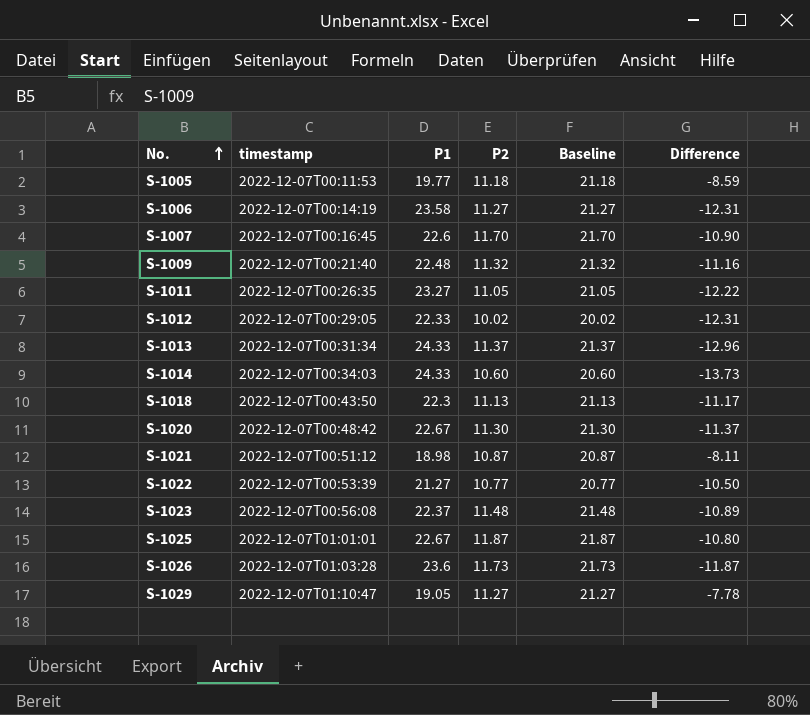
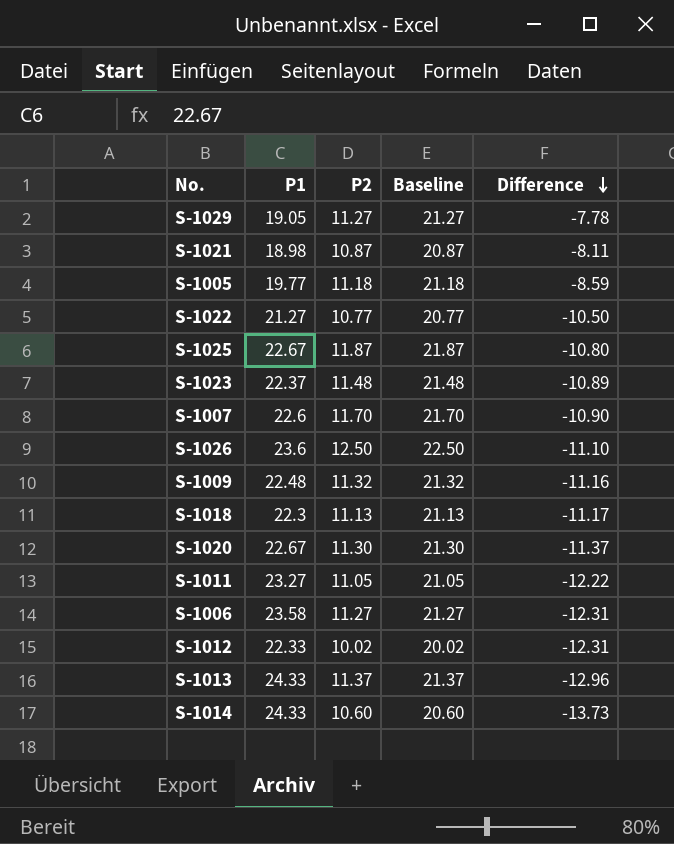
row order: No. ascending -> Difference descending
column timestamp | position: 2 -> none
S-1026 | P2: 11.73 -> 12.50
S-1026 | Baseline: 21.73 -> 22.50
S-1026 | Difference: -11.87 -> -11.10

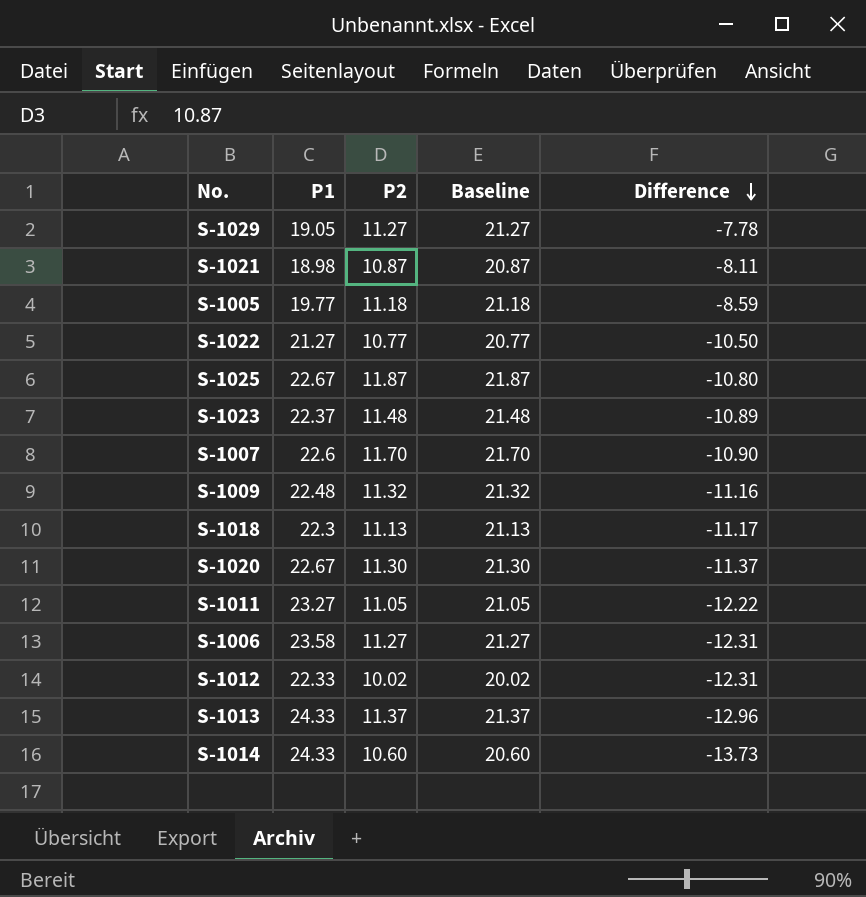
row S-1026: 23.6 | 12.50 | 22.50 | -11.10 -> none

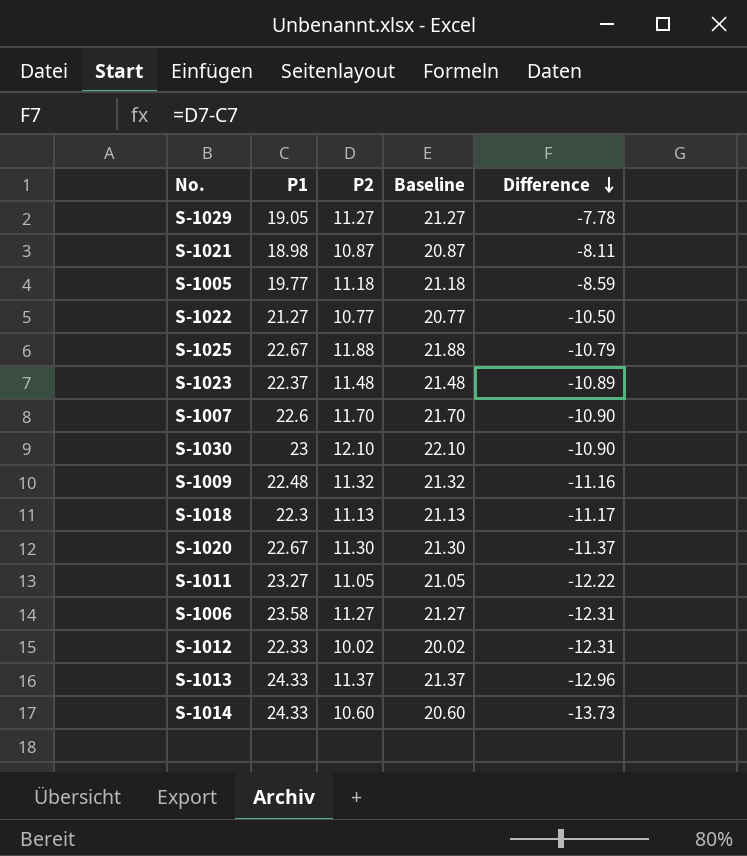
S-1025 | P2: 11.87 -> 11.88
S-1025 | Baseline: 21.87 -> 21.88
S-1025 | Difference: -10.80 -> -10.79
row S-1030: none -> 23 | 12.10 | 22.10 | -10.90

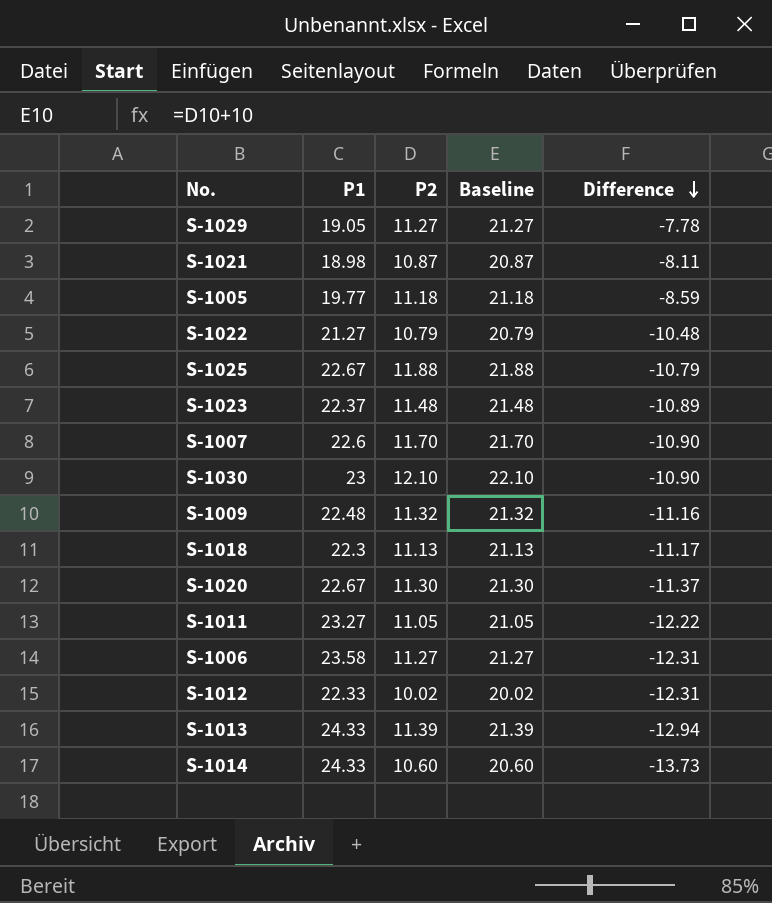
S-1022 | P2: 10.77 -> 10.79
S-1022 | Baseline: 20.77 -> 20.79
S-1022 | Difference: -10.50 -> -10.48
S-1013 | P2: 11.37 -> 11.39
S-1013 | Baseline: 21.37 -> 21.39
S-1013 | Difference: -12.96 -> -12.94

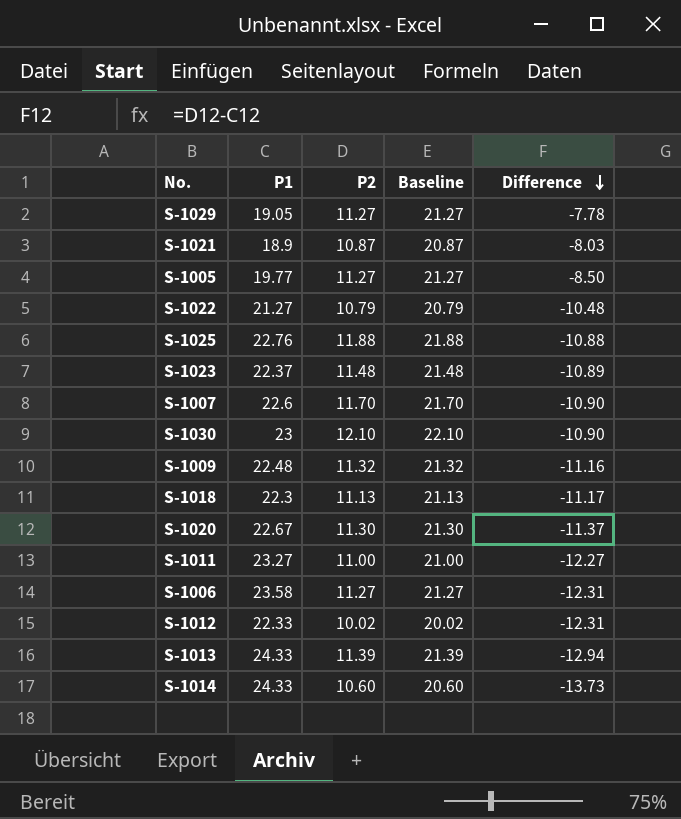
S-1021 | P1: 18.98 -> 18.9
S-1021 | Difference: -8.11 -> -8.03
S-1005 | P2: 11.18 -> 11.27
S-1005 | Baseline: 21.18 -> 21.27
S-1005 | Difference: -8.59 -> -8.50
S-1025 | P1: 22.67 -> 22.76
S-1025 | Difference: -10.79 -> -10.88
S-1011 | P2: 11.05 -> 11.00
S-1011 | Baseline: 21.05 -> 21.00
S-1011 | Difference: -12.22 -> -12.27

